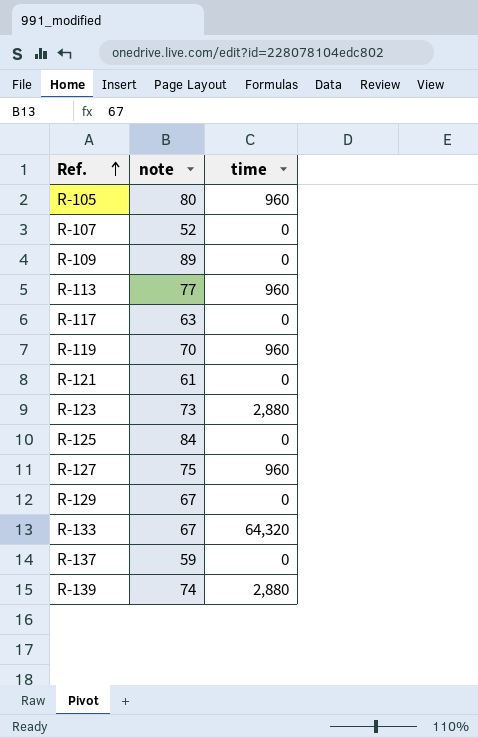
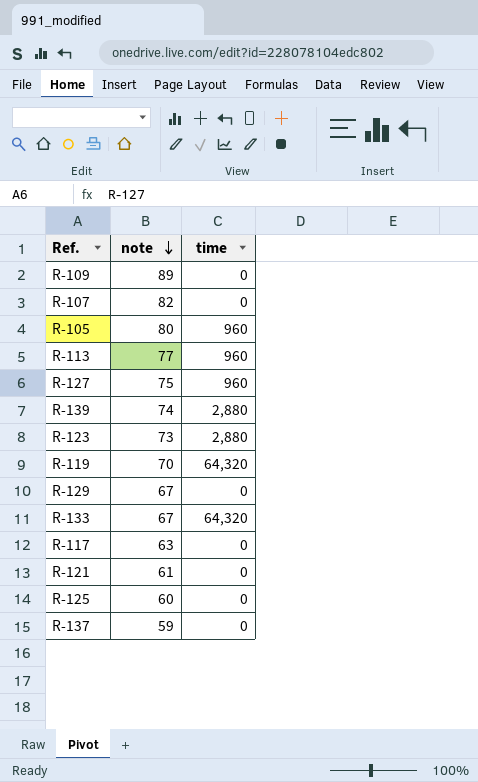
row order: Ref. ascending -> note descending
R-107 | note: 52 -> 82
R-119 | time: 960 -> 64,320
R-125 | note: 84 -> 60

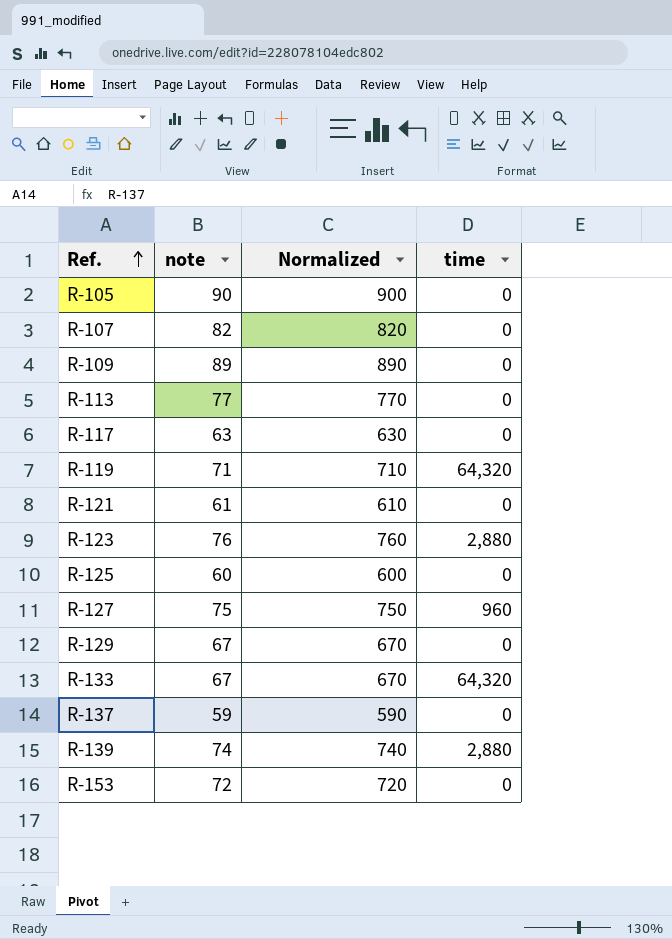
row order: note descending -> Ref. ascending
column Normalized | formula: none -> [note] * 10
R-105 | note: 80 -> 90
R-105 | time: 960 -> 0
R-113 | time: 960 -> 0
R-119 | note: 70 -> 71
R-123 | note: 73 -> 76
row R-153: none -> 72 | 720 | 0

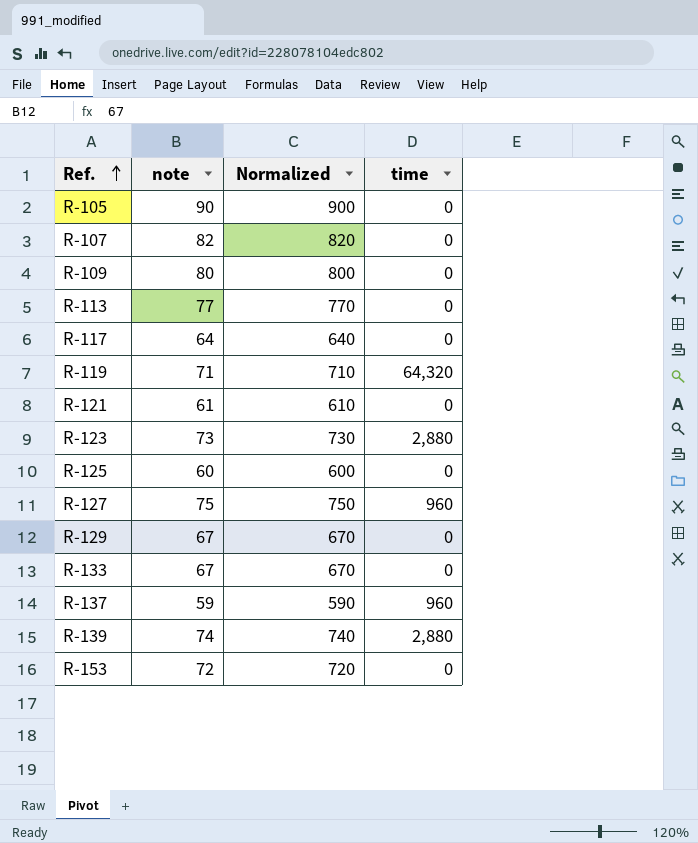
R-109 | note: 89 -> 80
R-109 | Normalized: 890 -> 800
R-117 | note: 63 -> 64
R-117 | Normalized: 630 -> 640
R-123 | note: 76 -> 73
R-123 | Normalized: 760 -> 730
R-133 | time: 64,320 -> 0
R-137 | time: 0 -> 960

